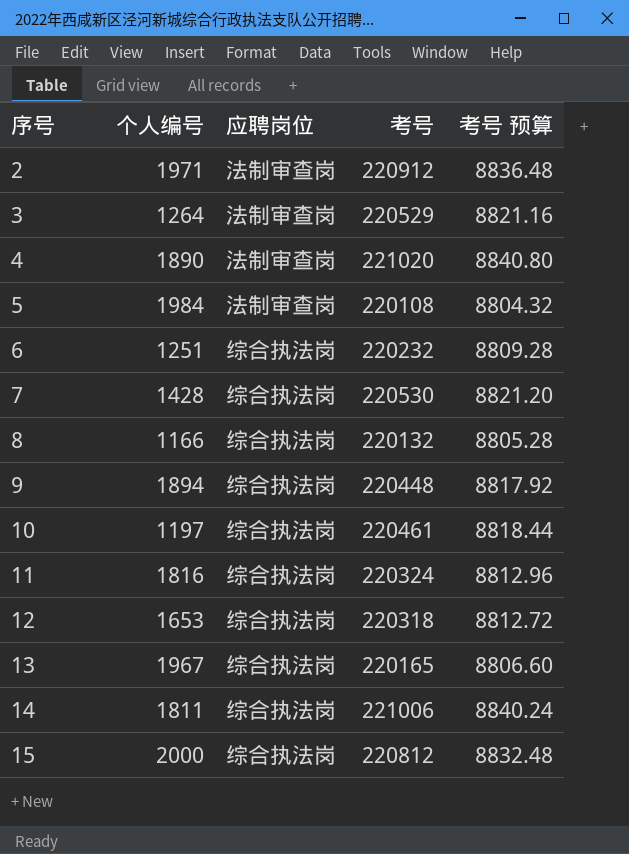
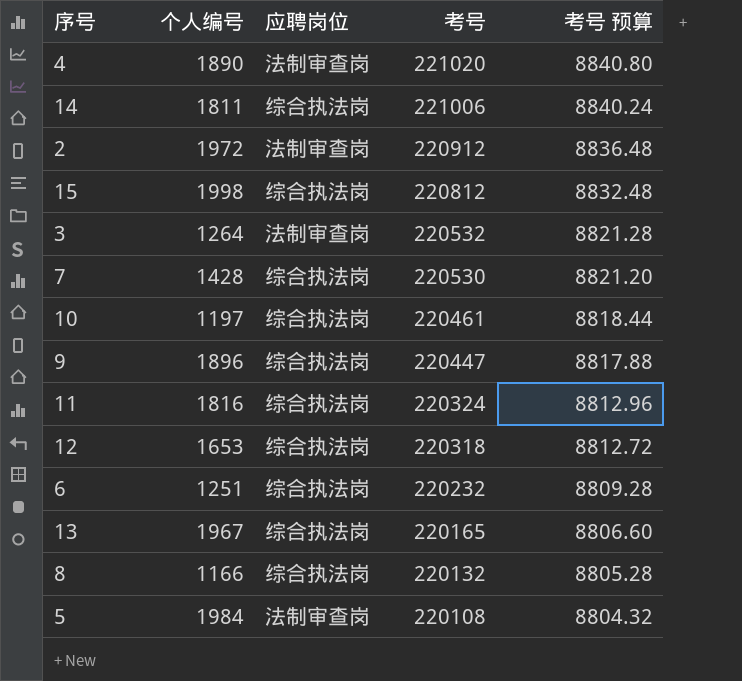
row order: 序号 ascending -> 考号 descending
2 | 个人编号: 1971 -> 1972
15 | 个人编号: 2000 -> 1998
3 | 考号: 220529 -> 220532
3 | 考号 预算: 8821.16 -> 8821.28
9 | 个人编号: 1894 -> 1896
9 | 考号: 220448 -> 220447
9 | 考号 预算: 8817.92 -> 8817.88

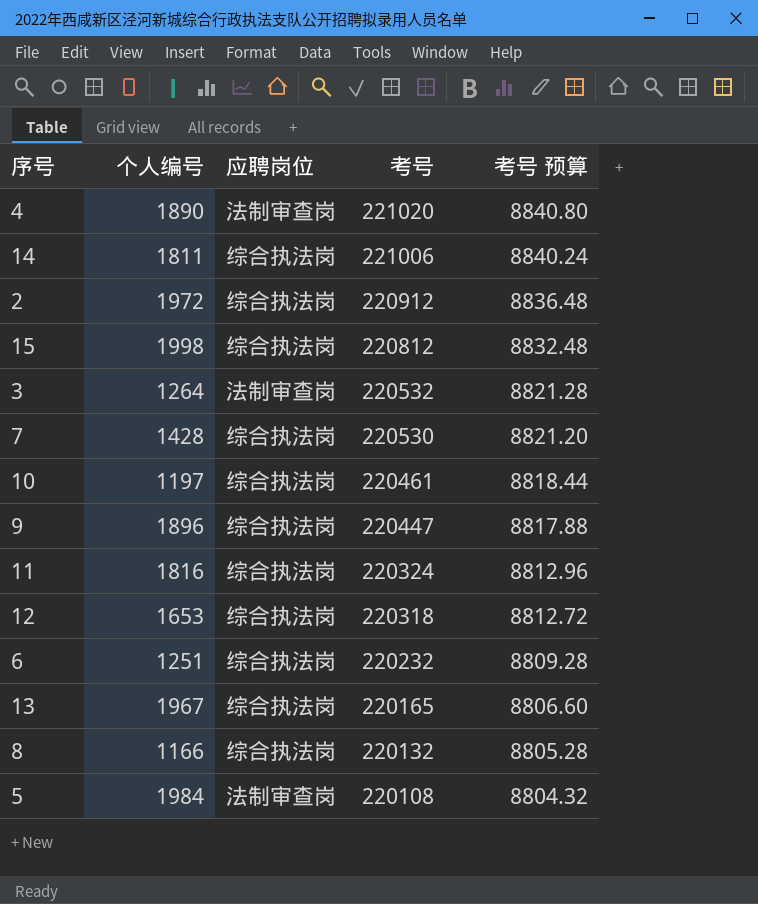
2 | 应聘岗位: 法制审查岗 -> 综合执法岗

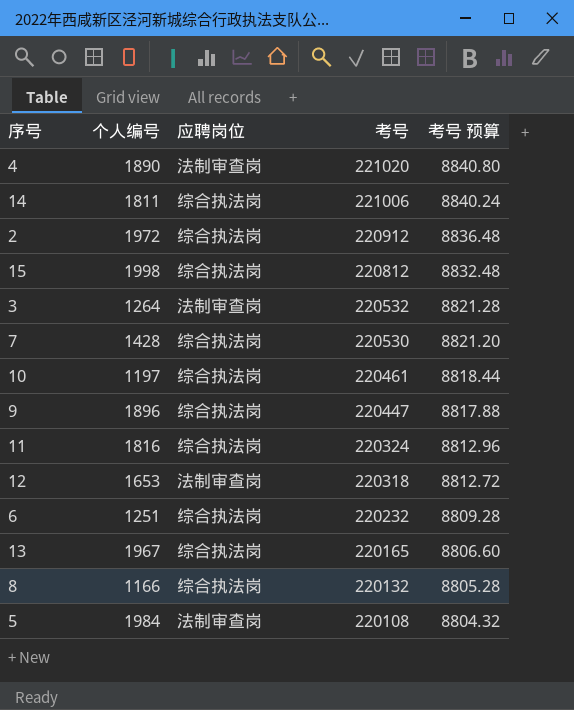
12 | 应聘岗位: 综合执法岗 -> 法制审查岗

